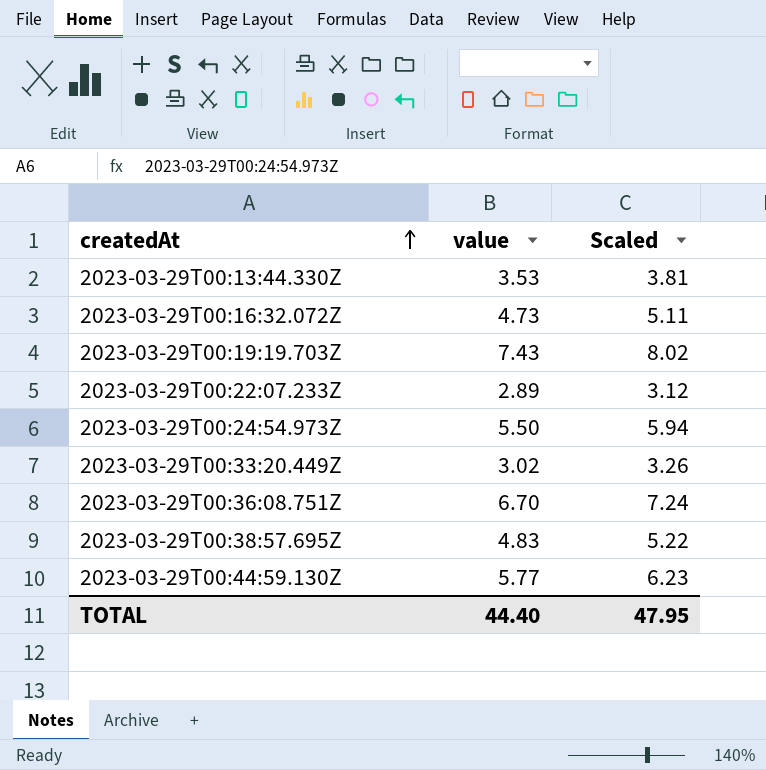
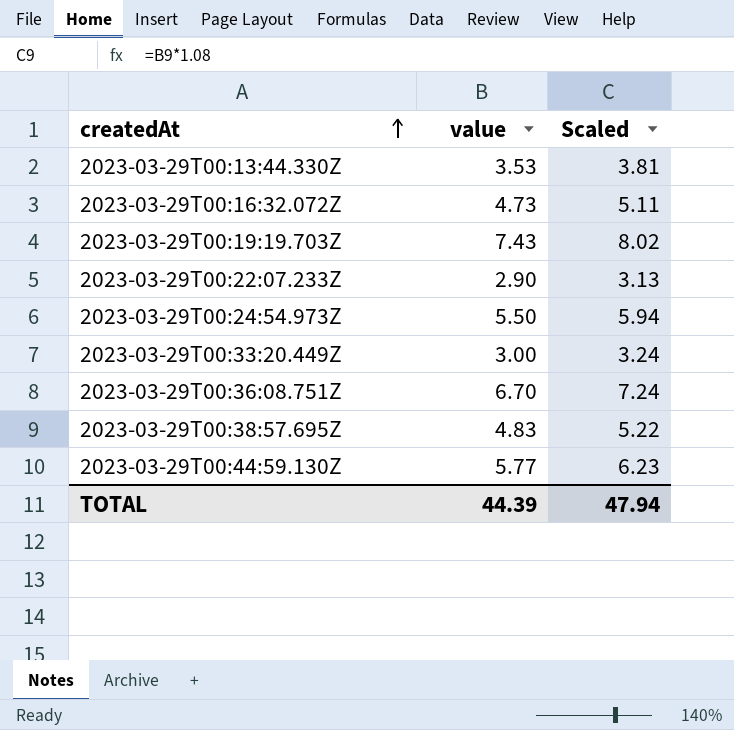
2023-03-29T00:22:07.233Z | value: 2.89 -> 2.90
2023-03-29T00:22:07.233Z | Scaled: 3.12 -> 3.13
2023-03-29T00:33:20.449Z | value: 3.02 -> 3.00
2023-03-29T00:33:20.449Z | Scaled: 3.26 -> 3.24
TOTAL | value: 44.40 -> 44.39
TOTAL | Scaled: 47.95 -> 47.94

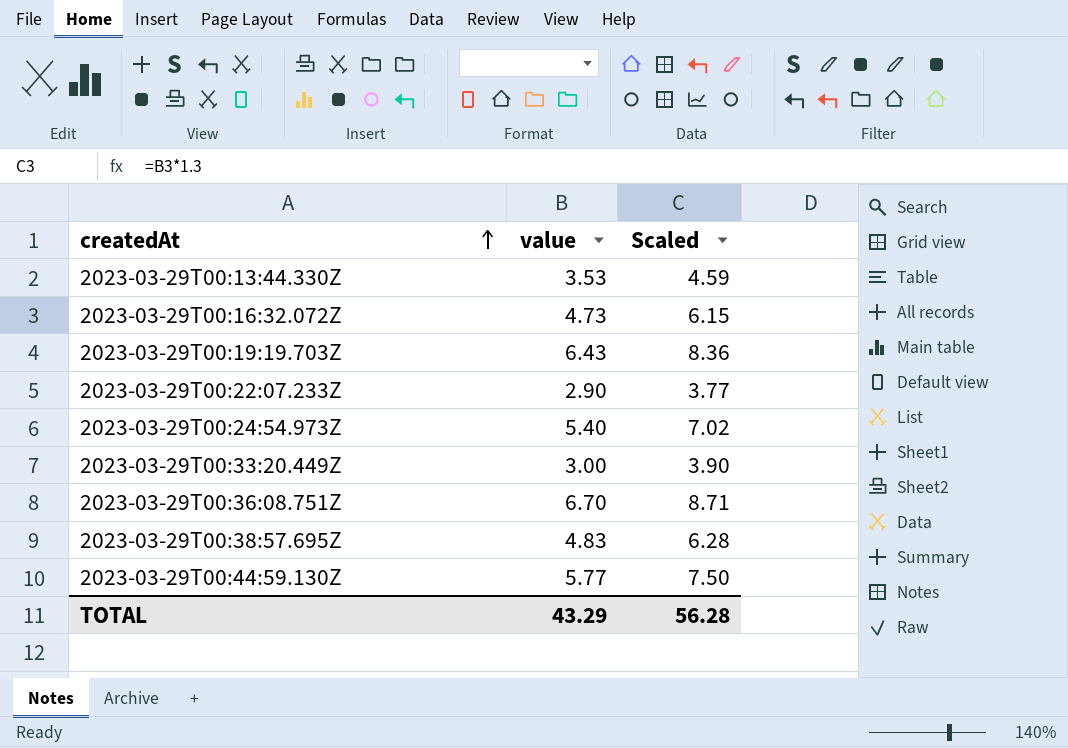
column Scaled | formula: [value] * 1.08 -> [value] * 1.3
2023-03-29T00:19:19.703Z | value: 7.43 -> 6.43
2023-03-29T00:24:54.973Z | value: 5.50 -> 5.40
TOTAL | value: 44.39 -> 43.29
TOTAL | Scaled: 47.94 -> 56.28

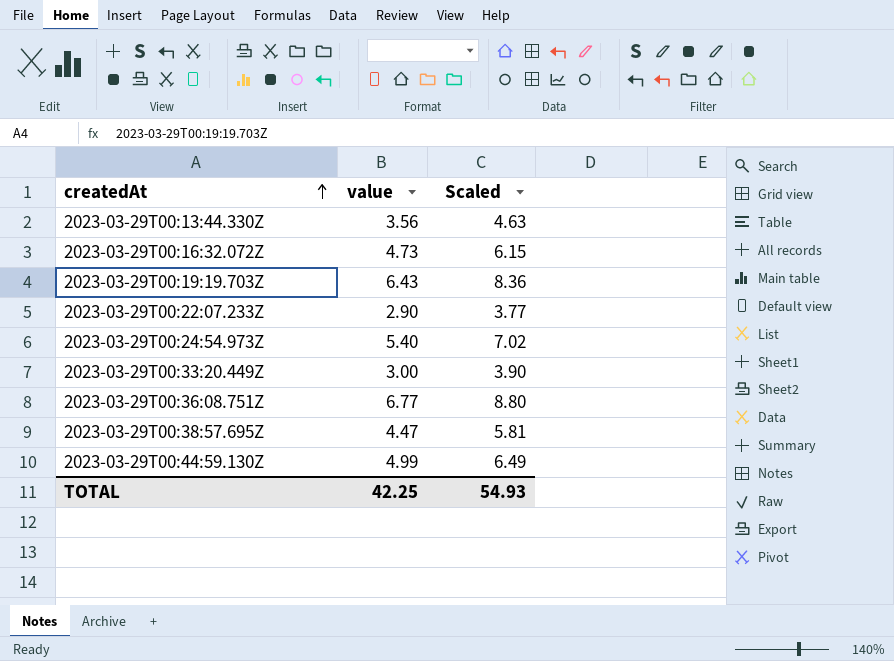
2023-03-29T00:13:44.330Z | value: 3.53 -> 3.56
2023-03-29T00:13:44.330Z | Scaled: 4.59 -> 4.63
2023-03-29T00:36:08.751Z | value: 6.70 -> 6.77
2023-03-29T00:36:08.751Z | Scaled: 8.71 -> 8.80
2023-03-29T00:38:57.695Z | value: 4.83 -> 4.47
2023-03-29T00:38:57.695Z | Scaled: 6.28 -> 5.81
2023-03-29T00:44:59.130Z | value: 5.77 -> 4.99
2023-03-29T00:44:59.130Z | Scaled: 7.50 -> 6.49
TOTAL | value: 43.29 -> 42.25
TOTAL | Scaled: 56.28 -> 54.93

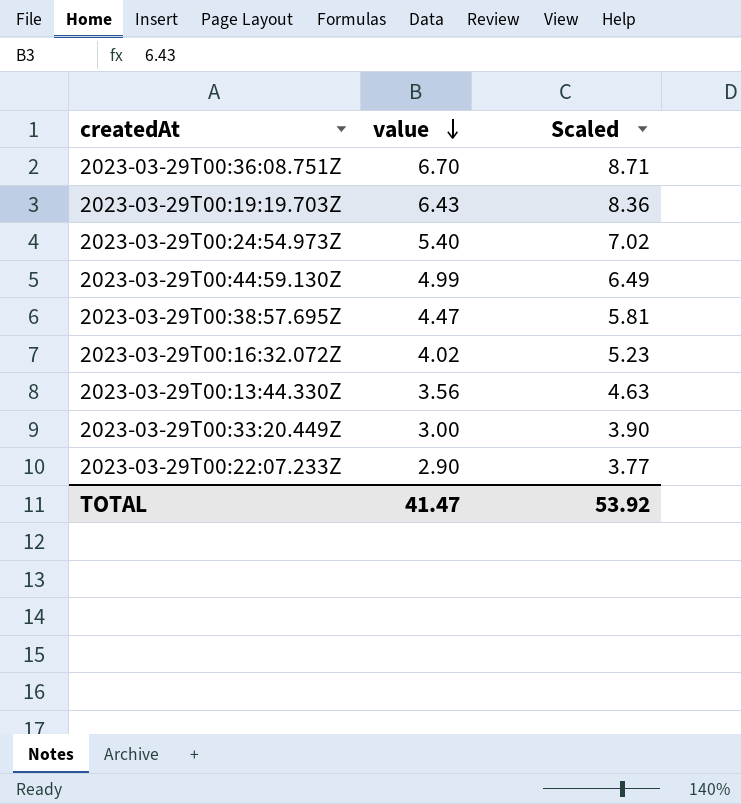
row order: createdAt ascending -> value descending
2023-03-29T00:36:08.751Z | value: 6.77 -> 6.70
2023-03-29T00:36:08.751Z | Scaled: 8.80 -> 8.71
2023-03-29T00:16:32.072Z | value: 4.73 -> 4.02
2023-03-29T00:16:32.072Z | Scaled: 6.15 -> 5.23
TOTAL | value: 42.25 -> 41.47
TOTAL | Scaled: 54.93 -> 53.92

